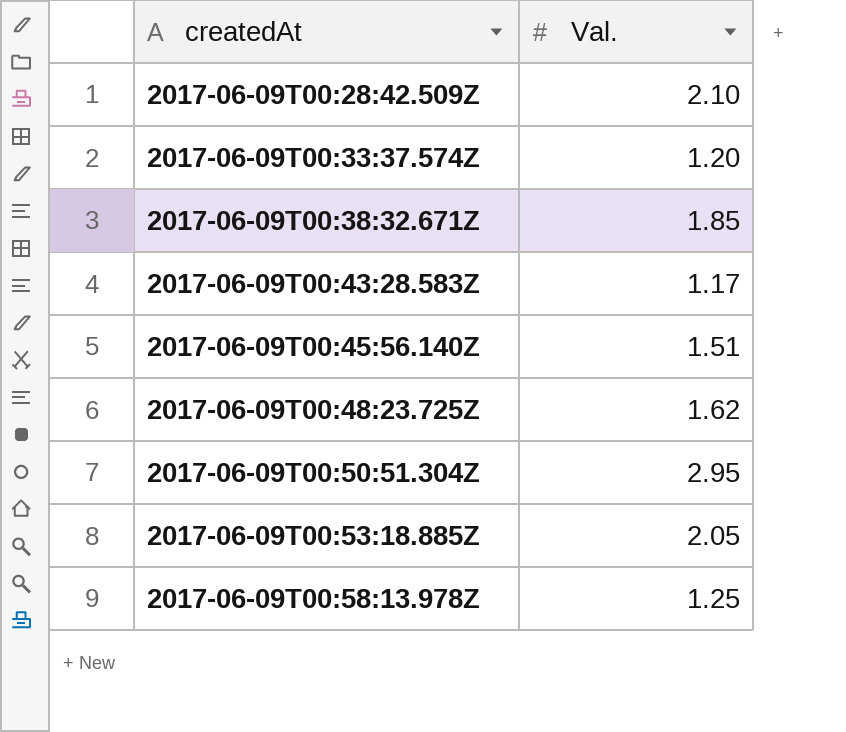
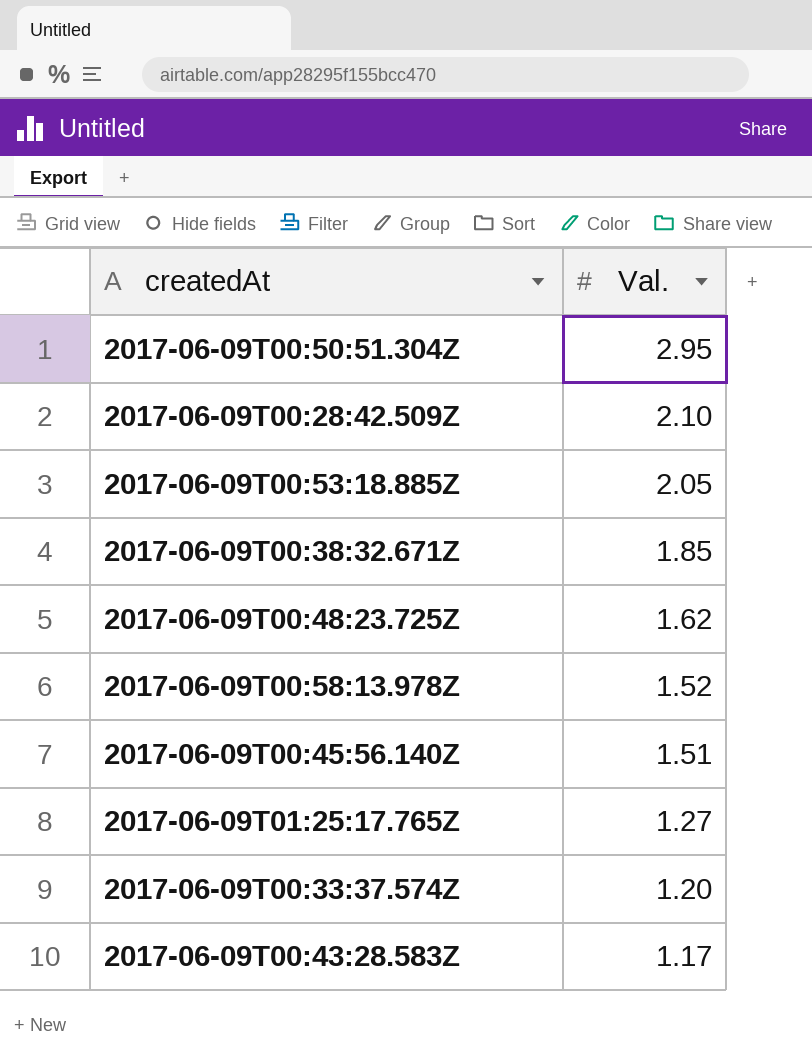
row order: createdAt ascending -> Val. descending
2017-06-09T00:58:13.978Z | Val.: 1.25 -> 1.52
row 2017-06-09T01:25:17.765Z: none -> 1.27

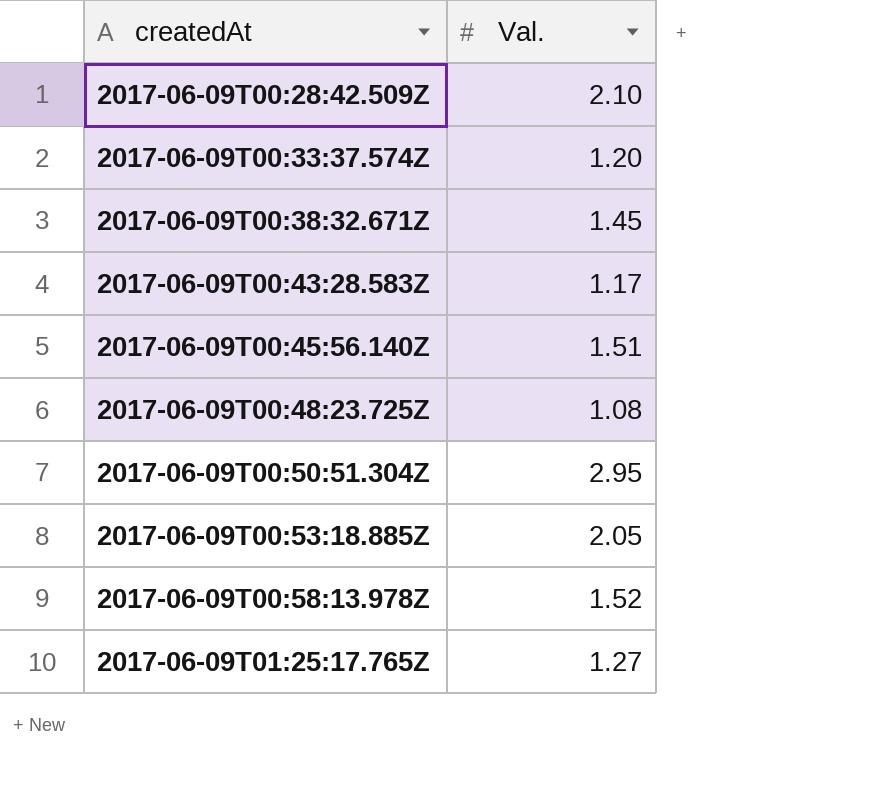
row order: Val. descending -> createdAt ascending
2017-06-09T00:38:32.671Z | Val.: 1.85 -> 1.45
2017-06-09T00:48:23.725Z | Val.: 1.62 -> 1.08

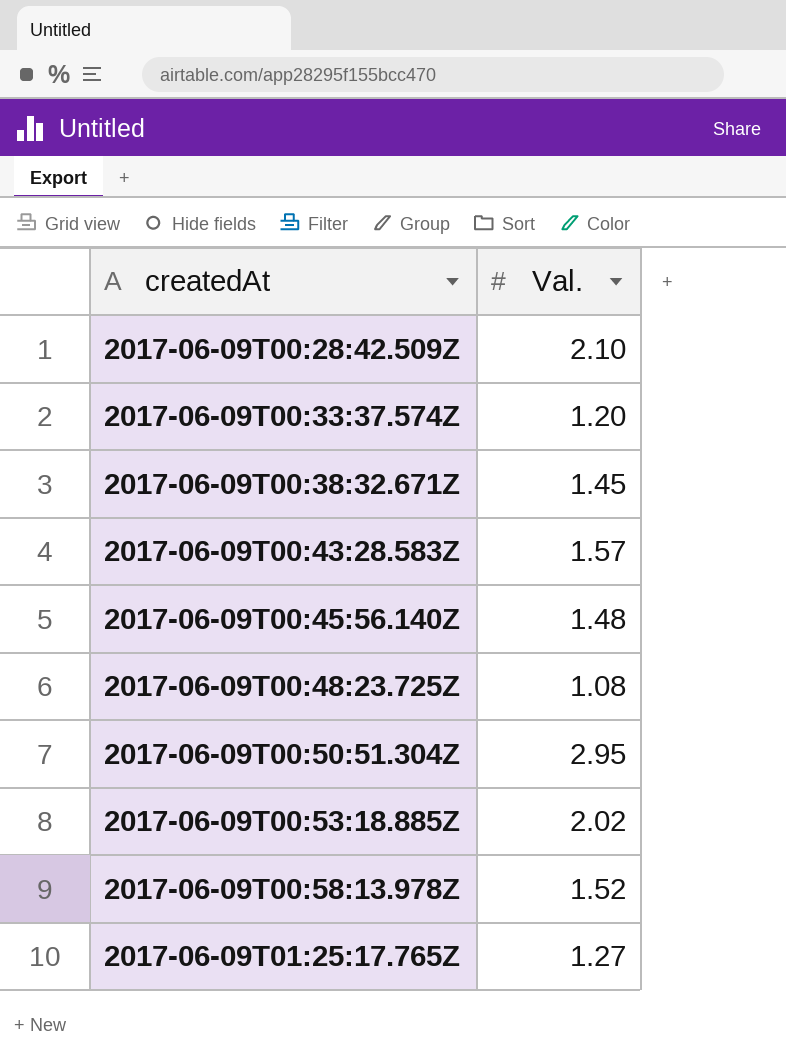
2017-06-09T00:43:28.583Z | Val.: 1.17 -> 1.57
2017-06-09T00:45:56.140Z | Val.: 1.51 -> 1.48
2017-06-09T00:53:18.885Z | Val.: 2.05 -> 2.02

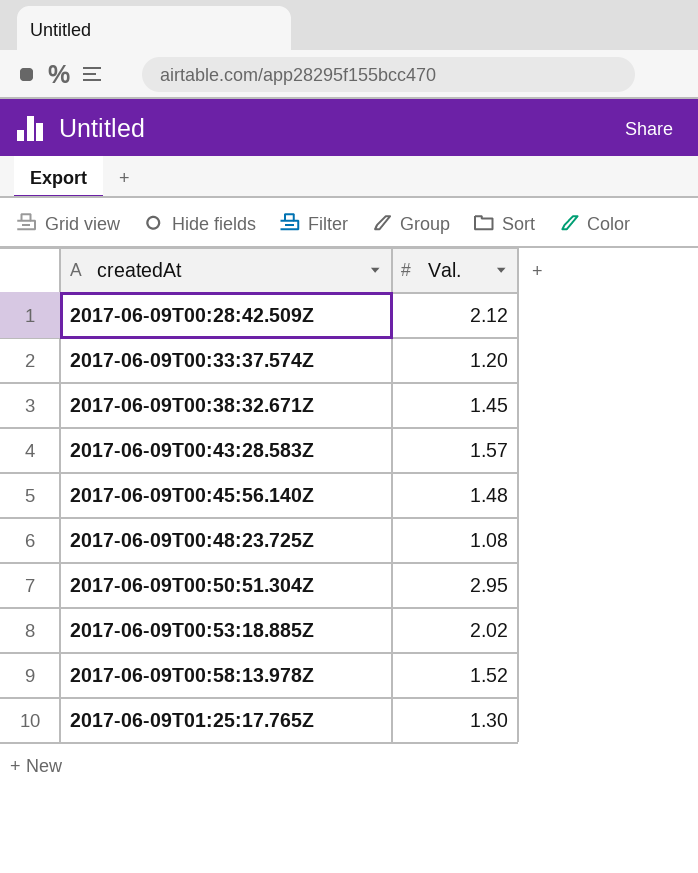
2017-06-09T00:28:42.509Z | Val.: 2.10 -> 2.12
2017-06-09T01:25:17.765Z | Val.: 1.27 -> 1.30

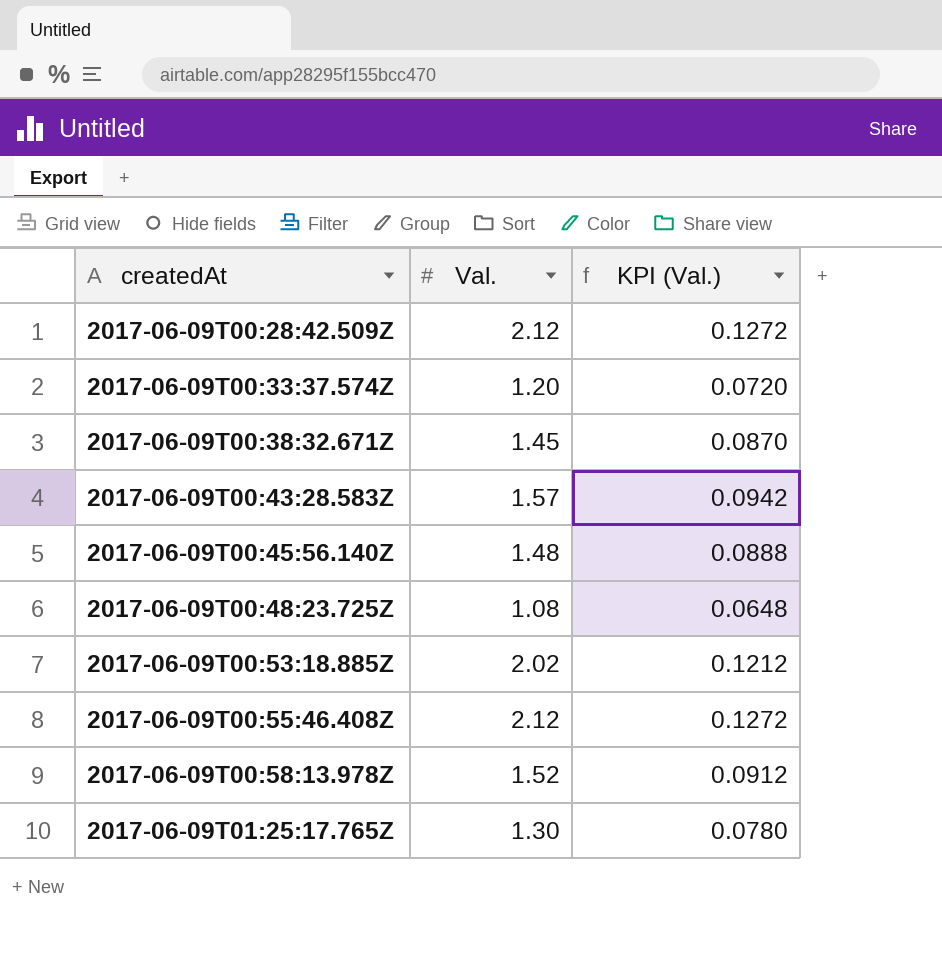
column KPI (Val.) | formula: none -> [Val.] * 0.06
row 2017-06-09T00:50:51.304Z: 2.95 -> none
row 2017-06-09T00:55:46.408Z: none -> 2.12 | 0.1272

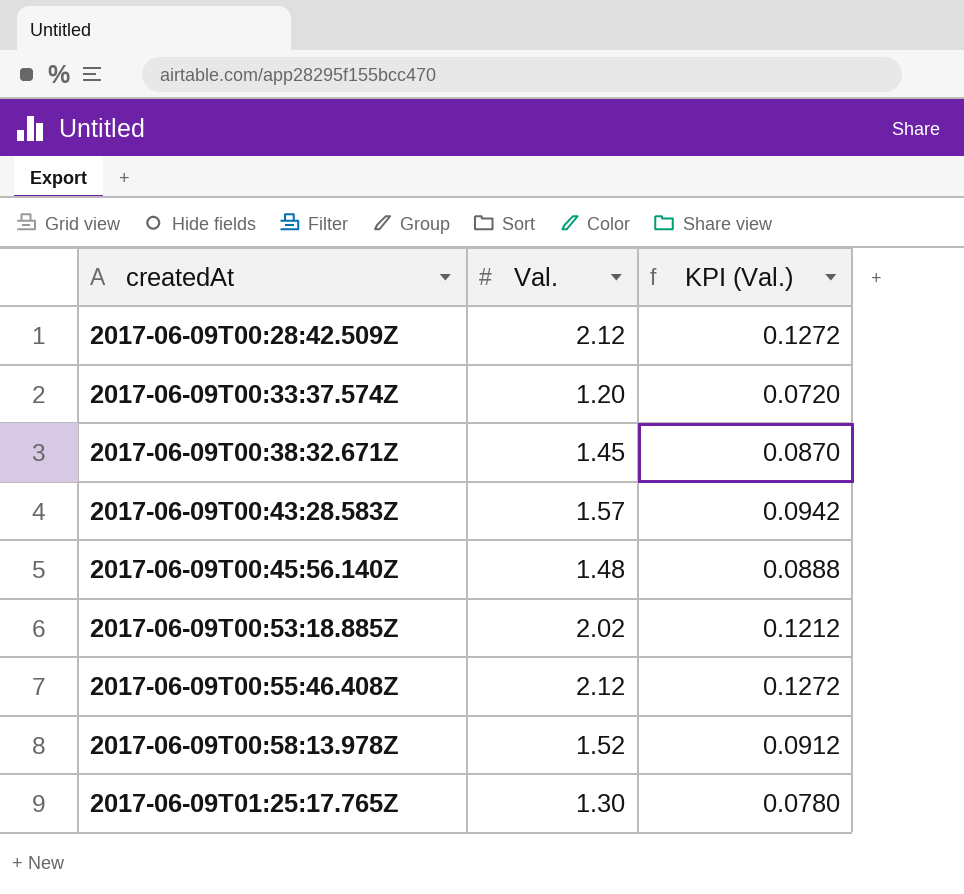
row 2017-06-09T00:48:23.725Z: 1.08 | 0.0648 -> none

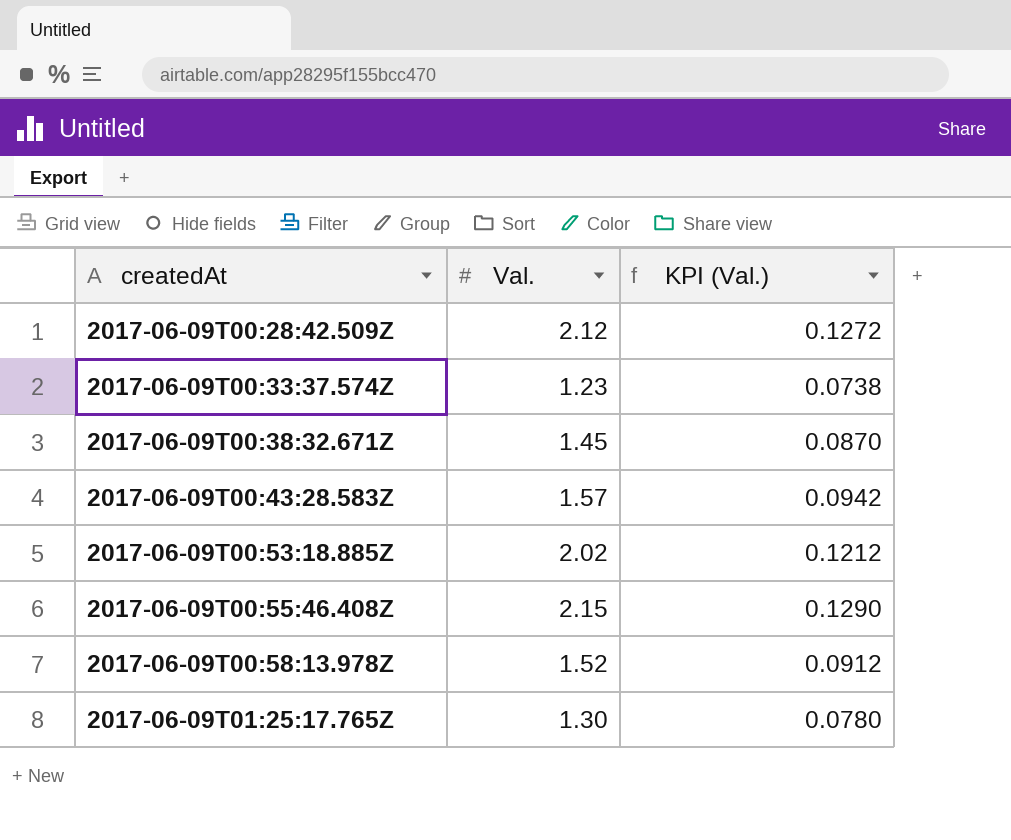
row 2017-06-09T00:45:56.140Z: 1.48 | 0.0888 -> none
2017-06-09T00:33:37.574Z | Val.: 1.20 -> 1.23
2017-06-09T00:33:37.574Z | KPI (Val.): 0.0720 -> 0.0738
2017-06-09T00:55:46.408Z | Val.: 2.12 -> 2.15
2017-06-09T00:55:46.408Z | KPI (Val.): 0.1272 -> 0.1290

